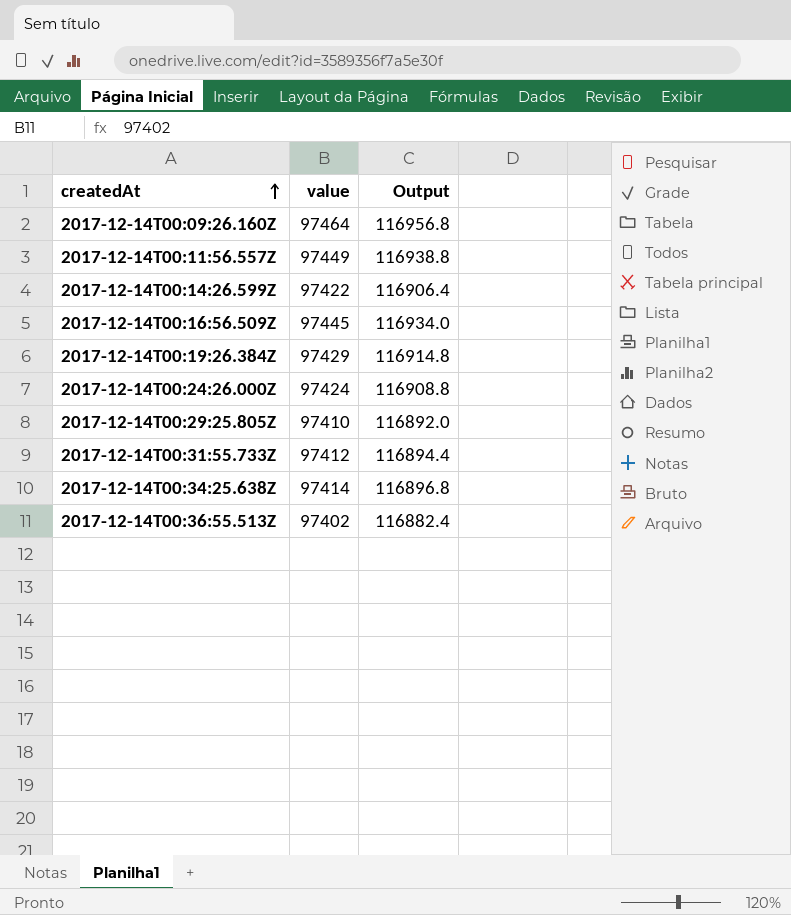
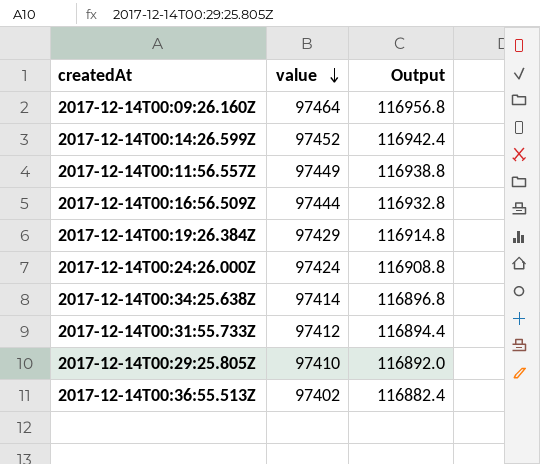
row order: createdAt ascending -> value descending
2017-12-14T00:14:26.599Z | value: 97422 -> 97452
2017-12-14T00:14:26.599Z | Output: 116906.4 -> 116942.4
2017-12-14T00:16:56.509Z | value: 97445 -> 97444
2017-12-14T00:16:56.509Z | Output: 116934.0 -> 116932.8

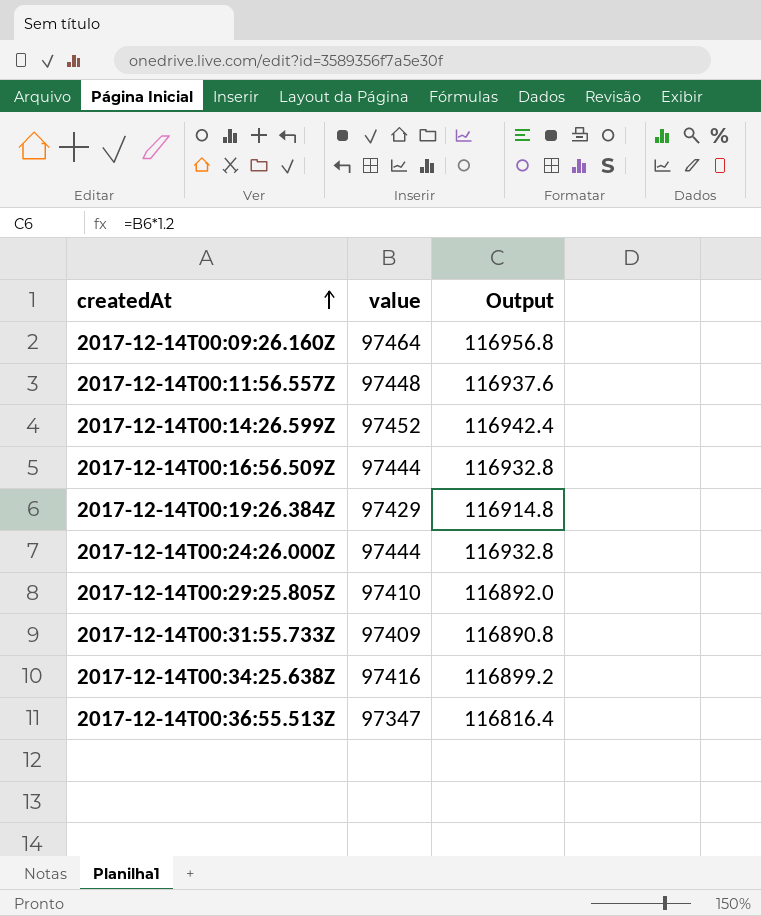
row order: value descending -> createdAt ascending
2017-12-14T00:11:56.557Z | value: 97449 -> 97448
2017-12-14T00:11:56.557Z | Output: 116938.8 -> 116937.6
2017-12-14T00:24:26.000Z | value: 97424 -> 97444
2017-12-14T00:24:26.000Z | Output: 116908.8 -> 116932.8
2017-12-14T00:31:55.733Z | value: 97412 -> 97409
2017-12-14T00:31:55.733Z | Output: 116894.4 -> 116890.8
2017-12-14T00:34:25.638Z | value: 97414 -> 97416
2017-12-14T00:34:25.638Z | Output: 116896.8 -> 116899.2
2017-12-14T00:36:55.513Z | value: 97402 -> 97347
2017-12-14T00:36:55.513Z | Output: 116882.4 -> 116816.4

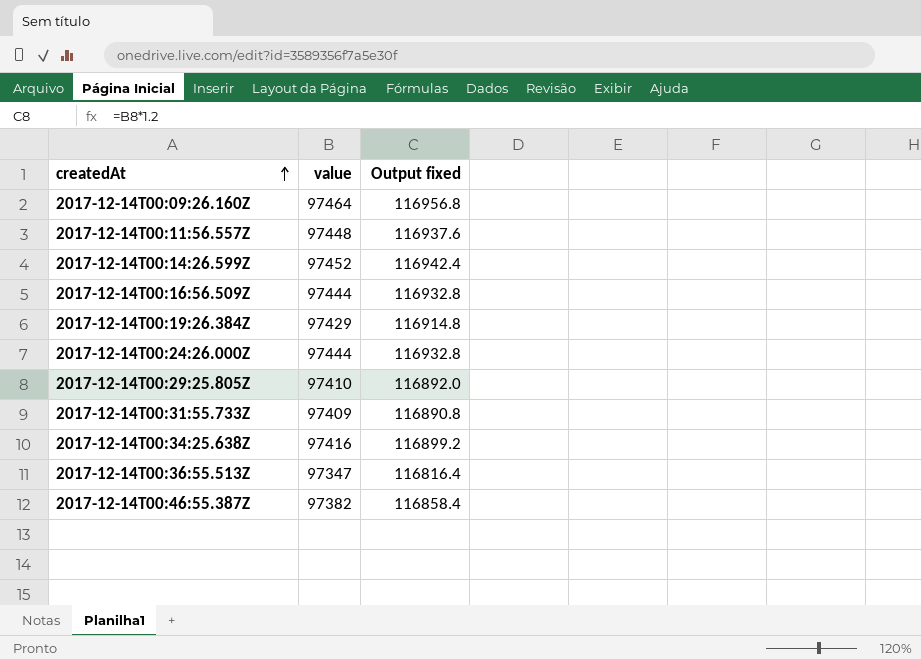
column name: Output -> Output fixed
row 2017-12-14T00:46:55.387Z: none -> 97382 | 116858.4

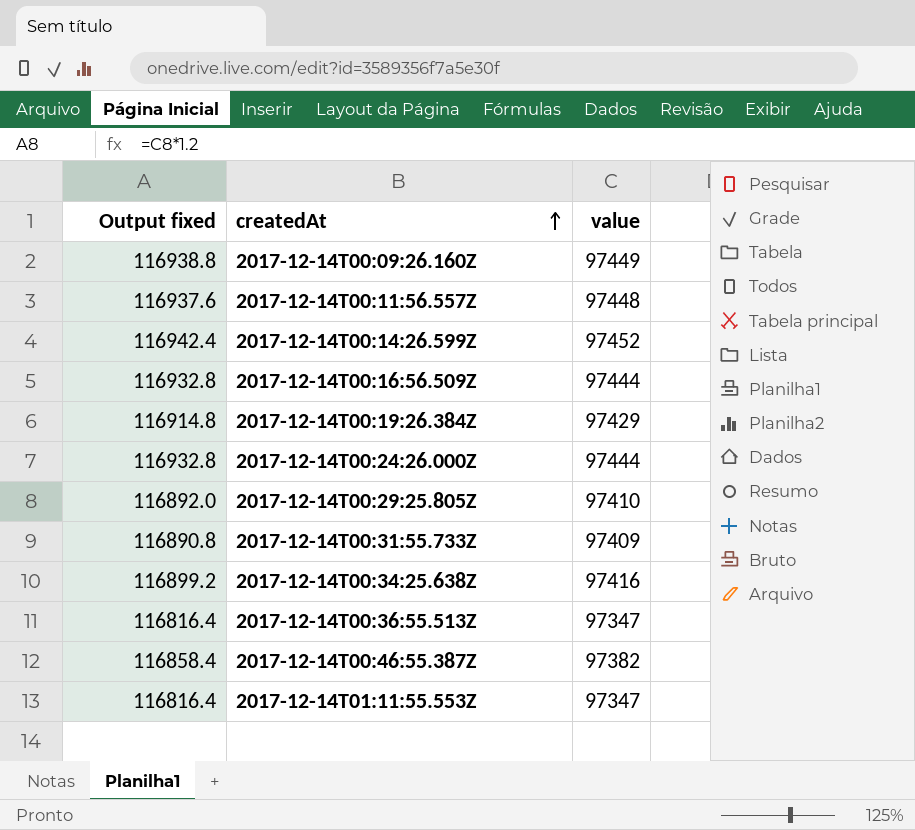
column Output fixed | position: 3 -> 1
2017-12-14T00:09:26.160Z | Output fixed: 116956.8 -> 116938.8
2017-12-14T00:09:26.160Z | value: 97464 -> 97449
row 2017-12-14T01:11:55.553Z: none -> 116816.4 | 97347

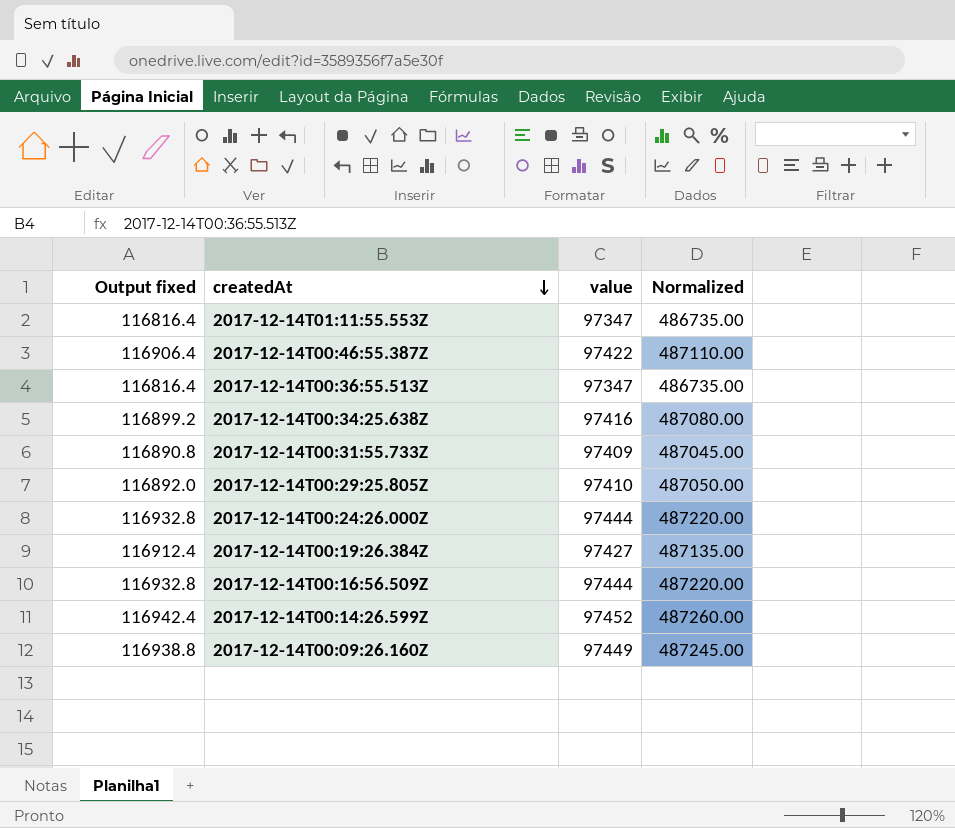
row order: createdAt ascending -> createdAt descending
column Normalized | formula: none -> [value] * 5
row 2017-12-14T00:11:56.557Z: 116937.6 | 97448 -> none
2017-12-14T00:46:55.387Z | Output fixed: 116858.4 -> 116906.4
2017-12-14T00:46:55.387Z | value: 97382 -> 97422
2017-12-14T00:19:26.384Z | Output fixed: 116914.8 -> 116912.4
2017-12-14T00:19:26.384Z | value: 97429 -> 97427

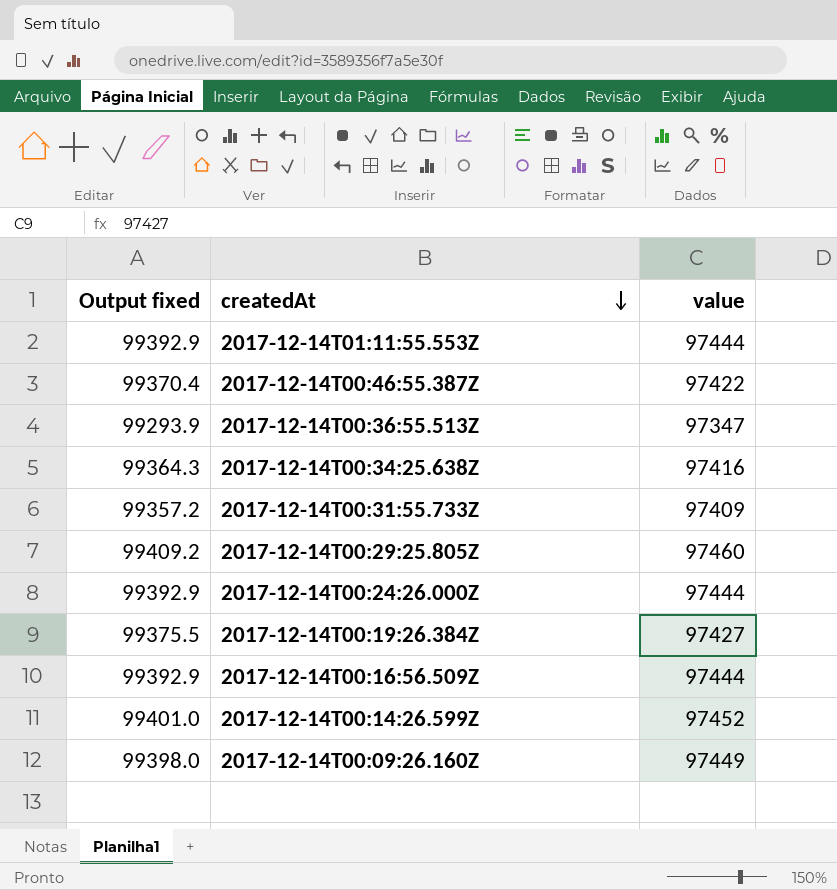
column Normalized | formula: [value] * 5 -> none
column Output fixed | formula: [value] * 1.2 -> [value] * 1.02
2017-12-14T01:11:55.553Z | value: 97347 -> 97444
2017-12-14T00:29:25.805Z | value: 97410 -> 97460

